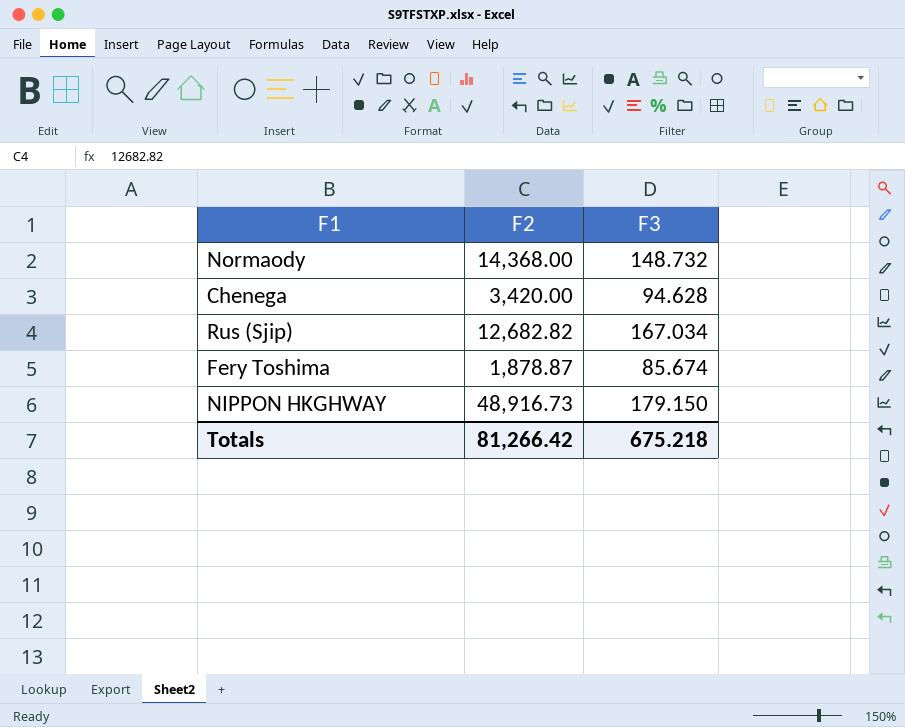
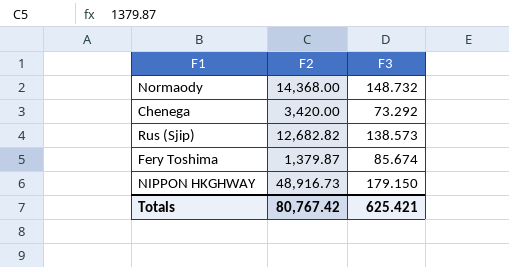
Chenega | F3: 94.628 -> 73.292
Rus (Sjip) | F3: 167.034 -> 138.573
Fery Toshima | F2: 1,878.87 -> 1,379.87
Totals | F2: 81,266.42 -> 80,767.42
Totals | F3: 675.218 -> 625.421

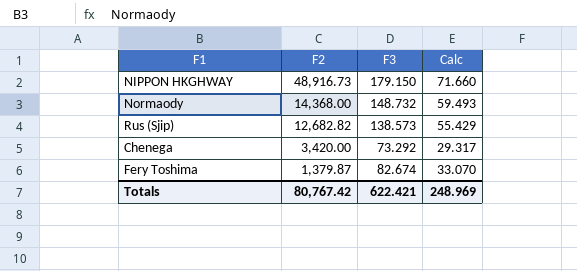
row order: none -> F2 descending
column Calc | formula: none -> [F3] * 0.4
Fery Toshima | F3: 85.674 -> 82.674
Totals | F3: 625.421 -> 622.421

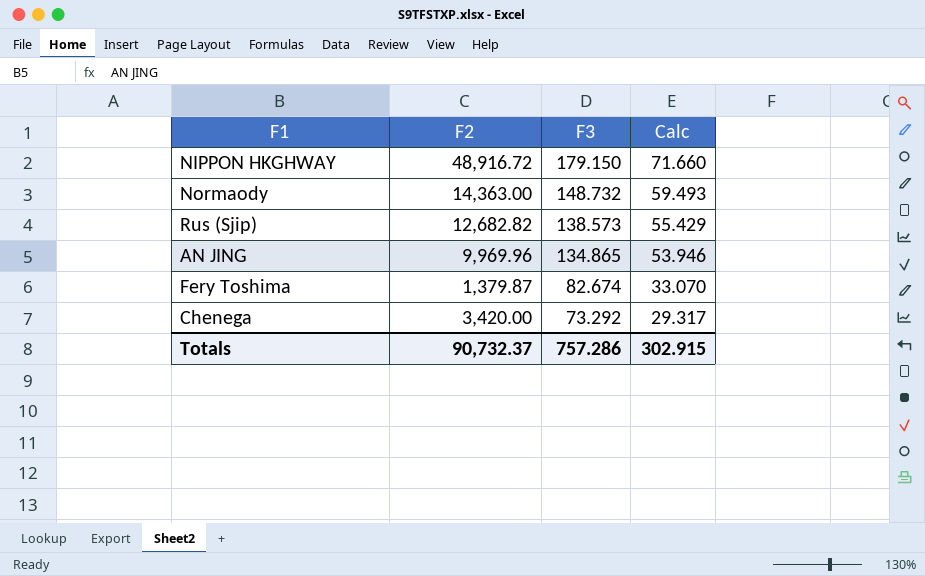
row order: F2 descending -> F3 descending
NIPPON HKGHWAY | F2: 48,916.73 -> 48,916.72
Normaody | F2: 14,368.00 -> 14,363.00
row AN JING: none -> 9,969.96 | 134.865 | 53.946
Totals | F2: 80,767.42 -> 90,732.37
Totals | F3: 622.421 -> 757.286
Totals | Calc: 248.969 -> 302.915

